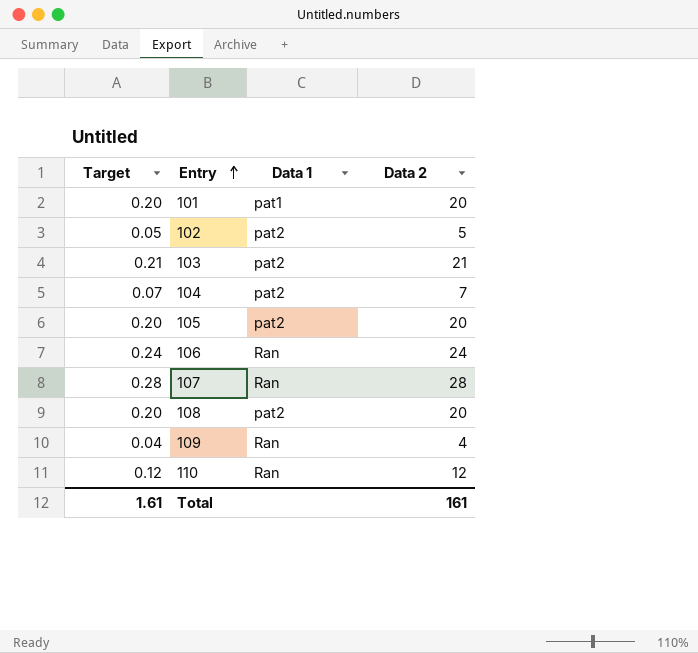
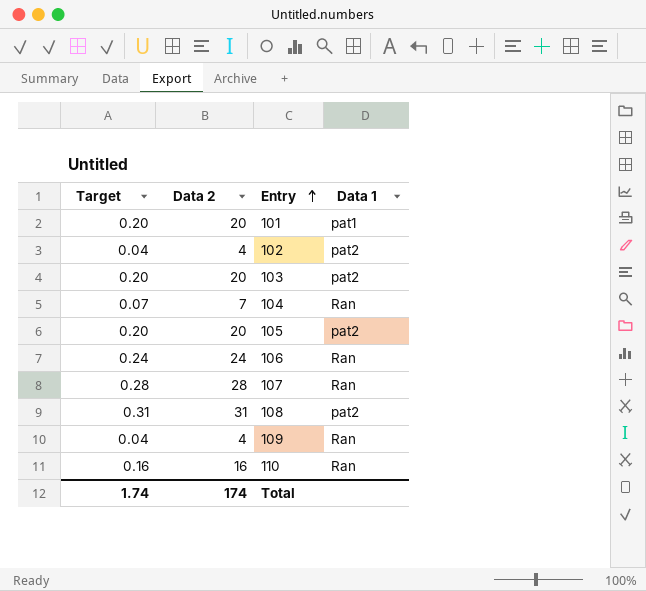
column Data 2 | position: 4 -> 2
102 | Target: 0.05 -> 0.04
102 | Data 2: 5 -> 4
103 | Target: 0.21 -> 0.20
103 | Data 2: 21 -> 20
104 | Data 1: pat2 -> Ran
108 | Target: 0.20 -> 0.31
108 | Data 2: 20 -> 31
110 | Target: 0.12 -> 0.16
110 | Data 2: 12 -> 16
Total | Target: 1.61 -> 1.74
Total | Data 2: 161 -> 174

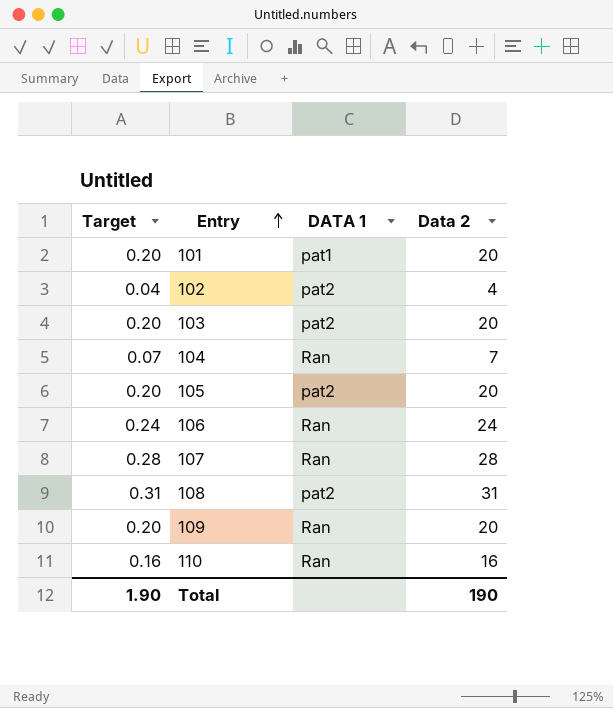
column name: Data 1 -> DATA 1
column Data 2 | position: 2 -> 4
109 | Target: 0.04 -> 0.20
109 | Data 2: 4 -> 20
Total | Target: 1.74 -> 1.90
Total | Data 2: 174 -> 190

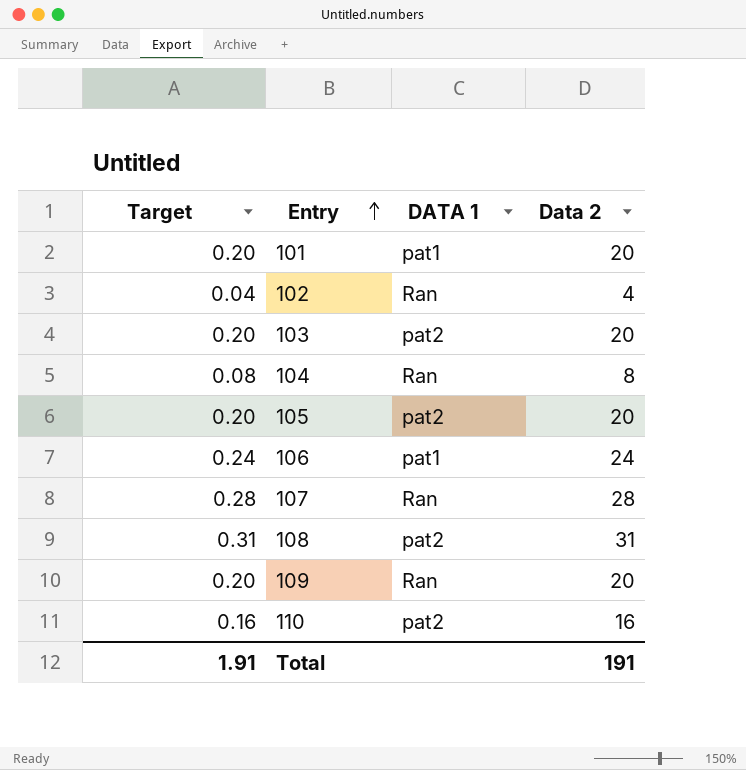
102 | DATA 1: pat2 -> Ran
104 | Target: 0.07 -> 0.08
104 | Data 2: 7 -> 8
106 | DATA 1: Ran -> pat1
110 | DATA 1: Ran -> pat2
Total | Target: 1.90 -> 1.91
Total | Data 2: 190 -> 191

